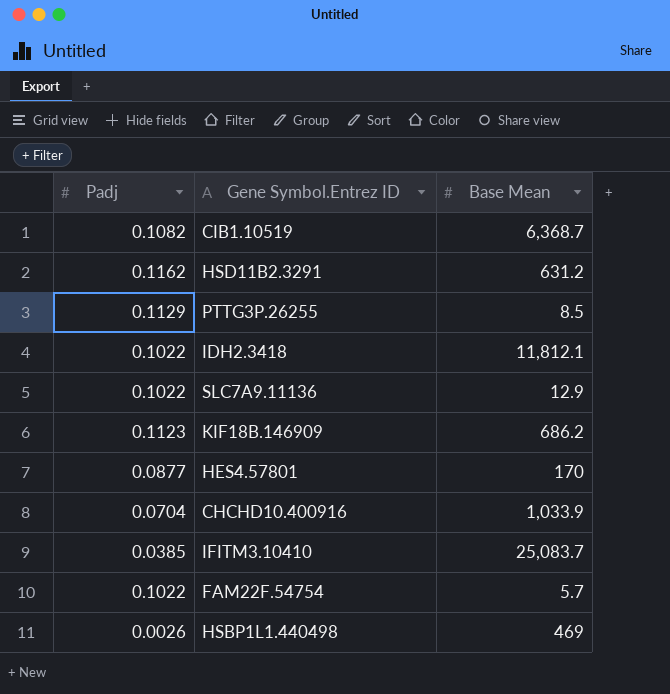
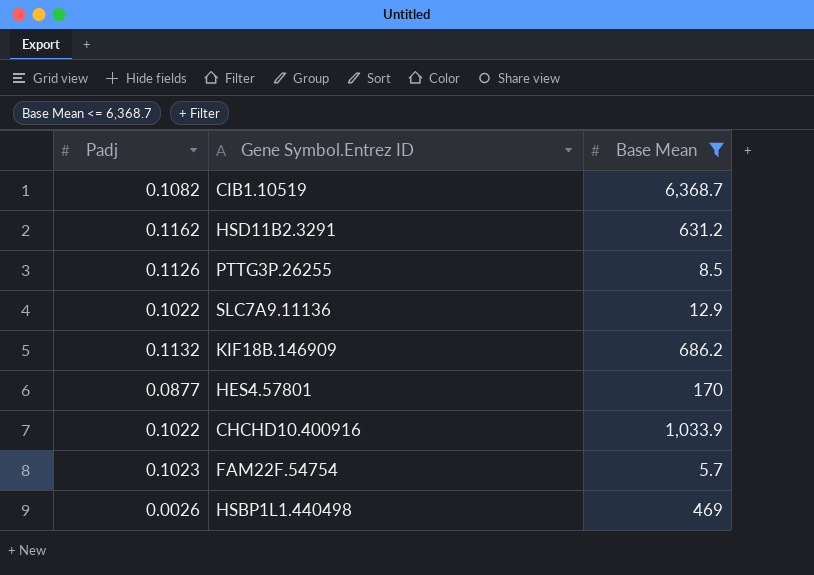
filter: none -> Base Mean <= 6,368.7
PTTG3P.26255 | Padj: 0.1129 -> 0.1126
KIF18B.146909 | Padj: 0.1123 -> 0.1132
CHCHD10.400916 | Padj: 0.0704 -> 0.1022
FAM22F.54754 | Padj: 0.1022 -> 0.1023

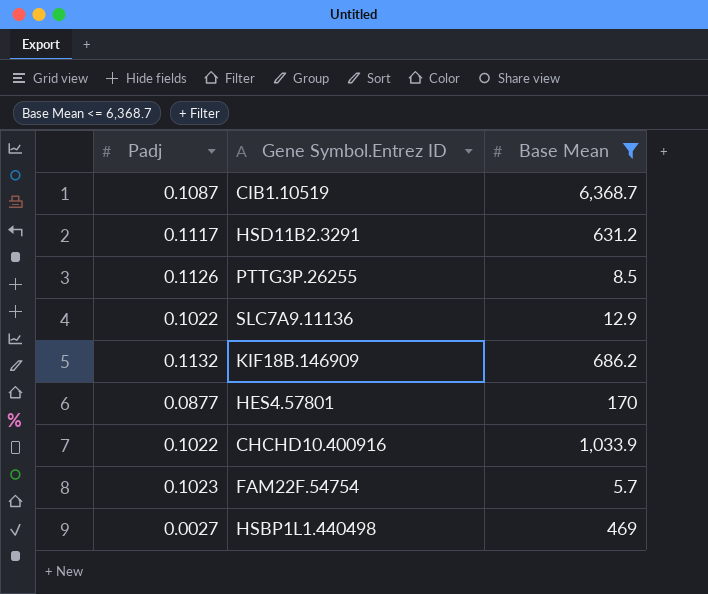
CIB1.10519 | Padj: 0.1082 -> 0.1087
HSD11B2.3291 | Padj: 0.1162 -> 0.1117
HSBP1L1.440498 | Padj: 0.0026 -> 0.0027

